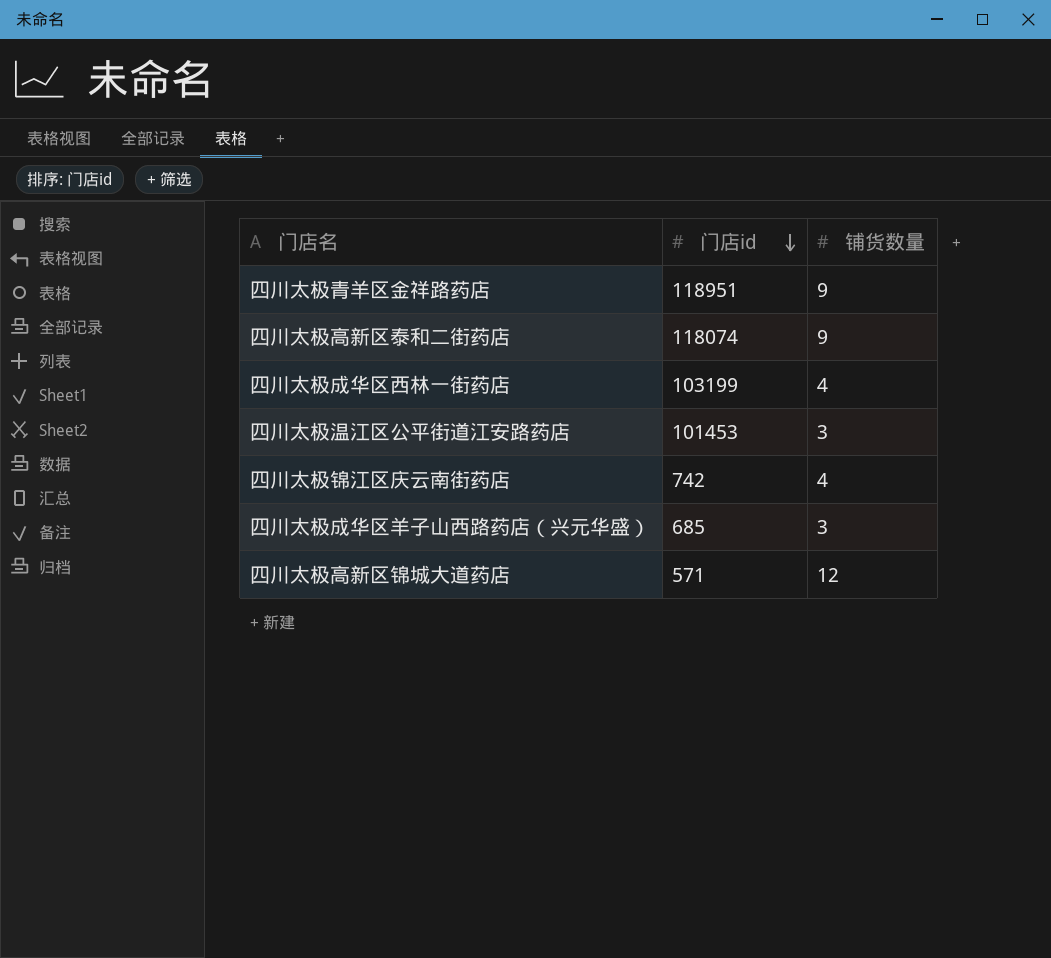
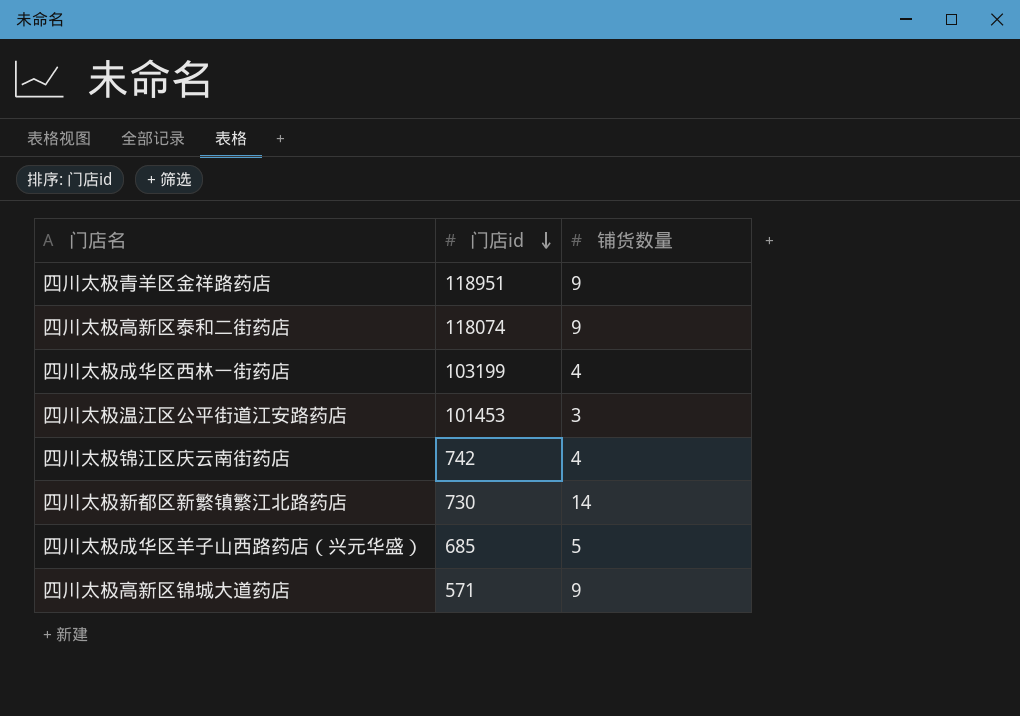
row 四川太极新都区新繁镇繁江北路药店: none -> 730 | 14
四川太极成华区羊子山西路药店（兴元华盛） | 铺货数量: 3 -> 5
四川太极高新区锦城大道药店 | 铺货数量: 12 -> 9

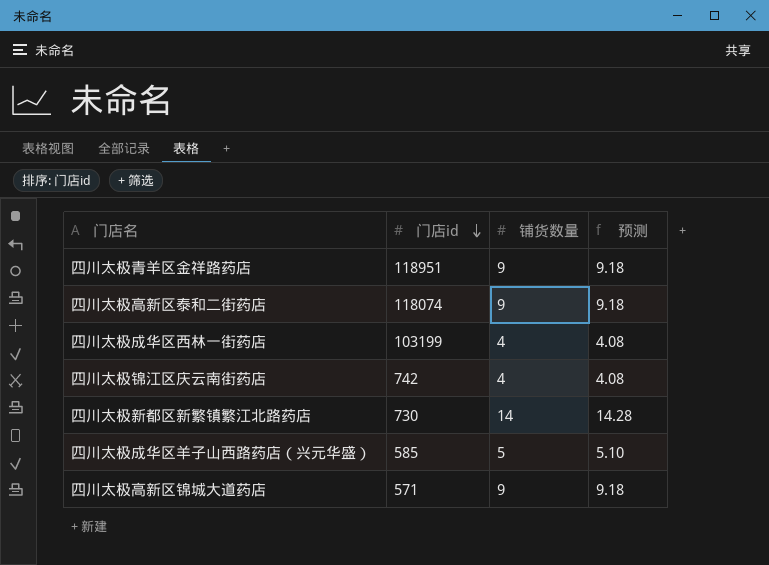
column 预测 | formula: none -> [铺货数量] * 1.02
row 四川太极温江区公平街道江安路药店: 101453 | 3 -> none
四川太极成华区羊子山西路药店（兴元华盛） | 门店id: 685 -> 585

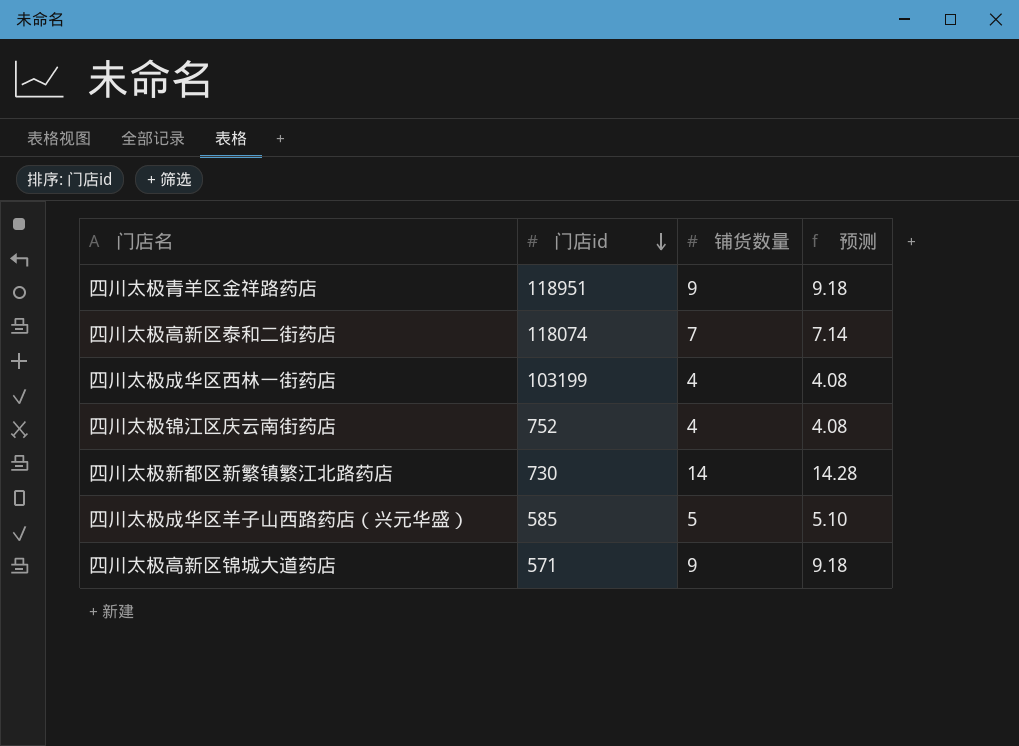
四川太极高新区泰和二街药店 | 铺货数量: 9 -> 7
四川太极高新区泰和二街药店 | 预测: 9.18 -> 7.14
四川太极锦江区庆云南街药店 | 门店id: 742 -> 752

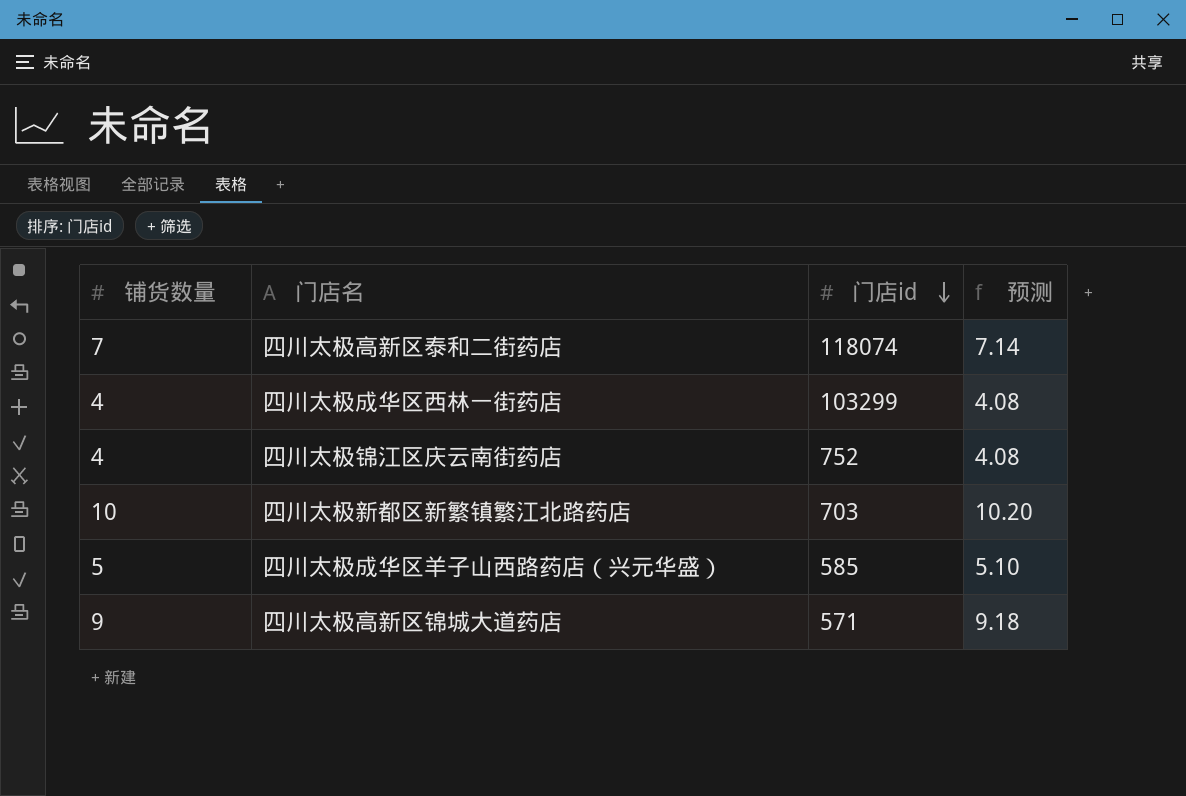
column 铺货数量 | position: 3 -> 1
row 四川太极青羊区金祥路药店: 118951 | 9 | 9.18 -> none
四川太极成华区西林一街药店 | 门店id: 103199 -> 103299
四川太极新都区新繁镇繁江北路药店 | 铺货数量: 14 -> 10
四川太极新都区新繁镇繁江北路药店 | 门店id: 730 -> 703
四川太极新都区新繁镇繁江北路药店 | 预测: 14.28 -> 10.20

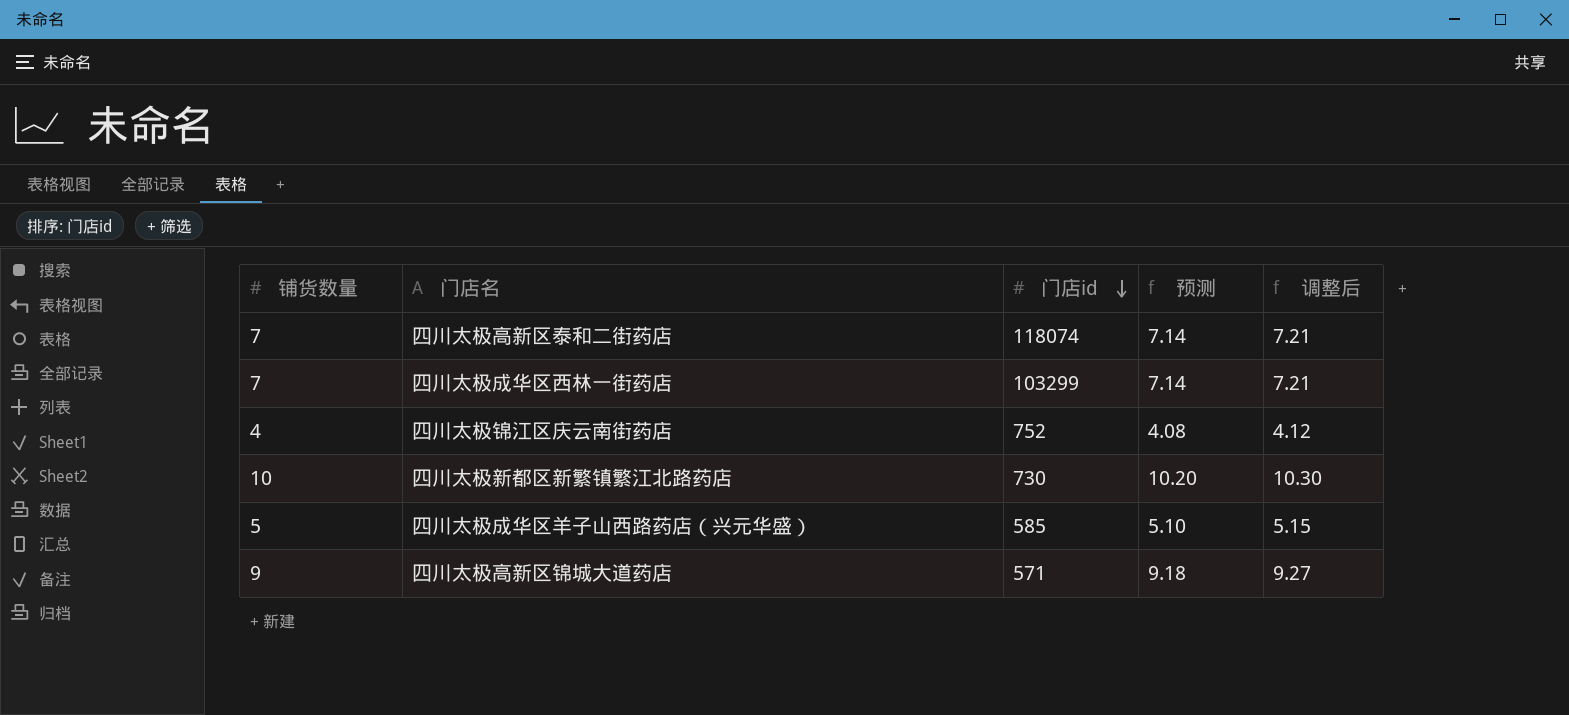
column 调整后 | formula: none -> [铺货数量] * 1.03
四川太极成华区西林一街药店 | 铺货数量: 4 -> 7
四川太极成华区西林一街药店 | 预测: 4.08 -> 7.14
四川太极新都区新繁镇繁江北路药店 | 门店id: 703 -> 730

